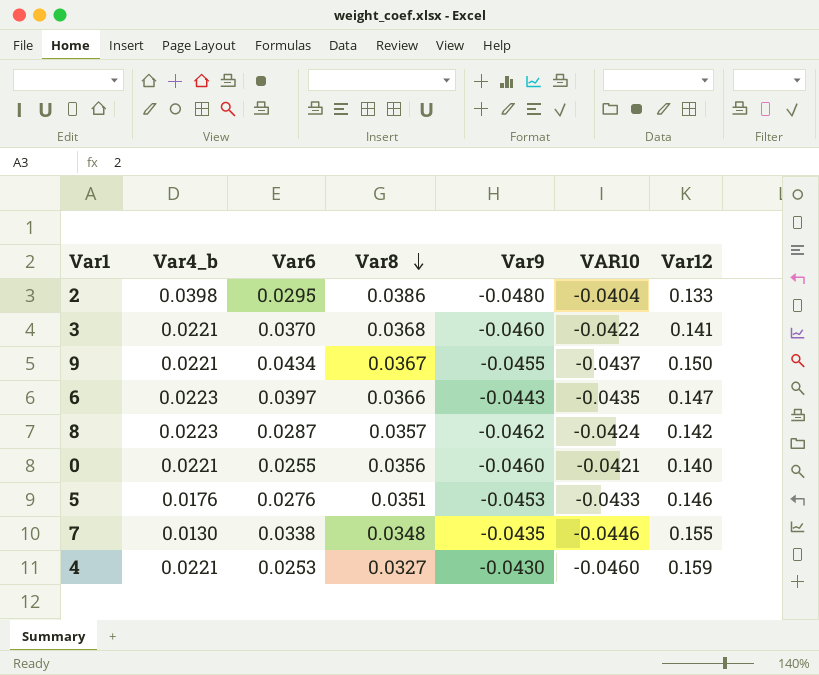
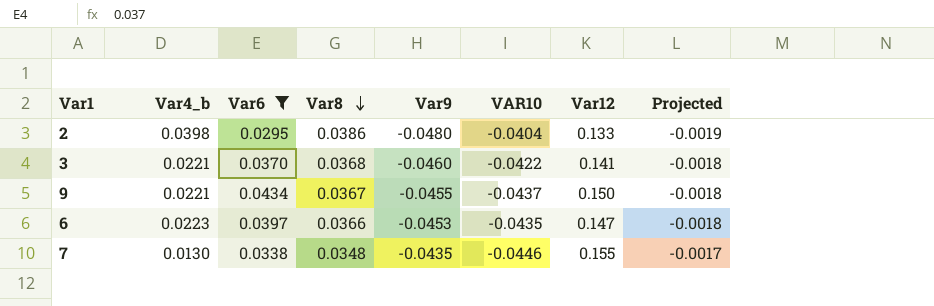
filter: none -> Var6 >= 0.0295
column Projected | formula: none -> [Var9] * 0.04
6 | Var9: -0.0443 -> -0.0453

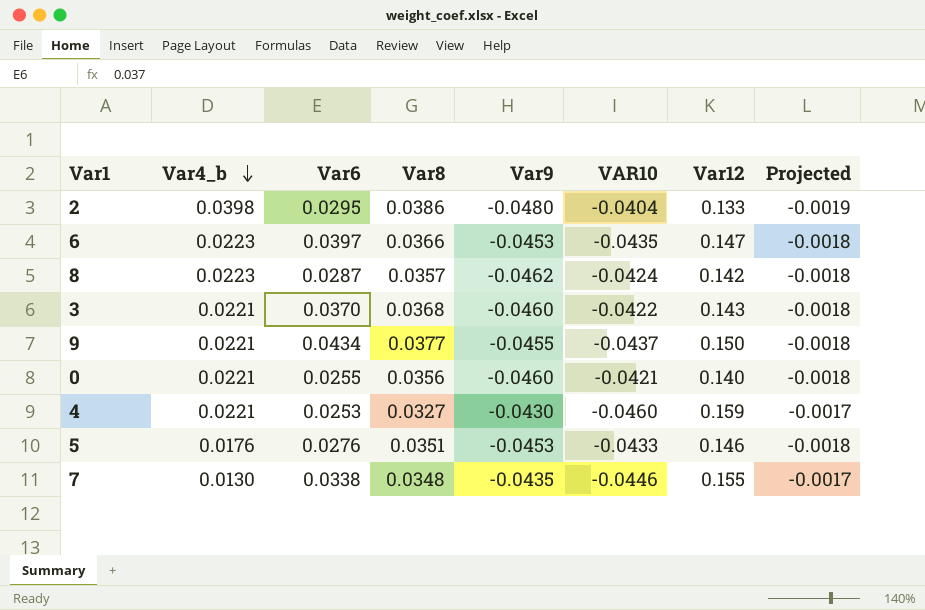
filter: Var6 >= 0.0295 -> none
row order: Var8 descending -> Var4_b descending
3 | Var12: 0.141 -> 0.143
9 | Var8: 0.0367 -> 0.0377

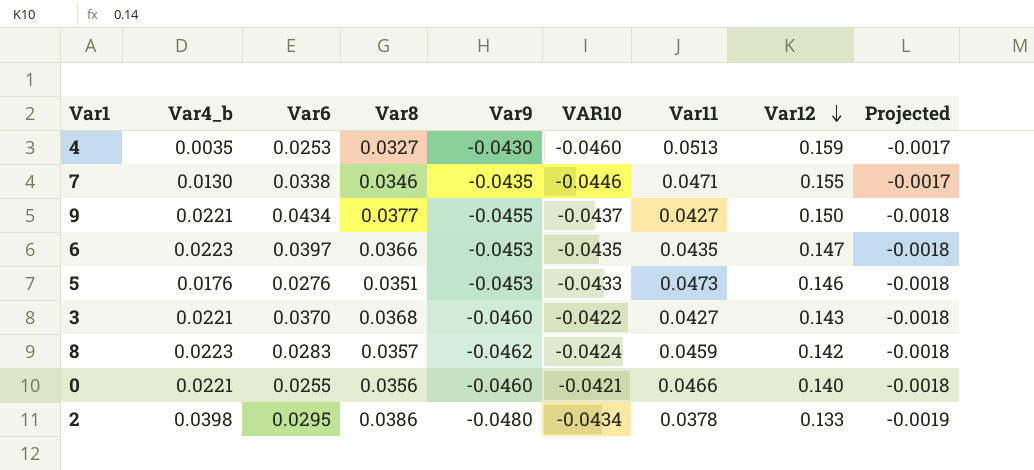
row order: Var4_b descending -> Var12 descending
column Var11 | position: none -> 7
4 | Var4_b: 0.0221 -> 0.0035
7 | Var8: 0.0348 -> 0.0346
8 | Var6: 0.0287 -> 0.0283
2 | VAR10: -0.0404 -> -0.0434

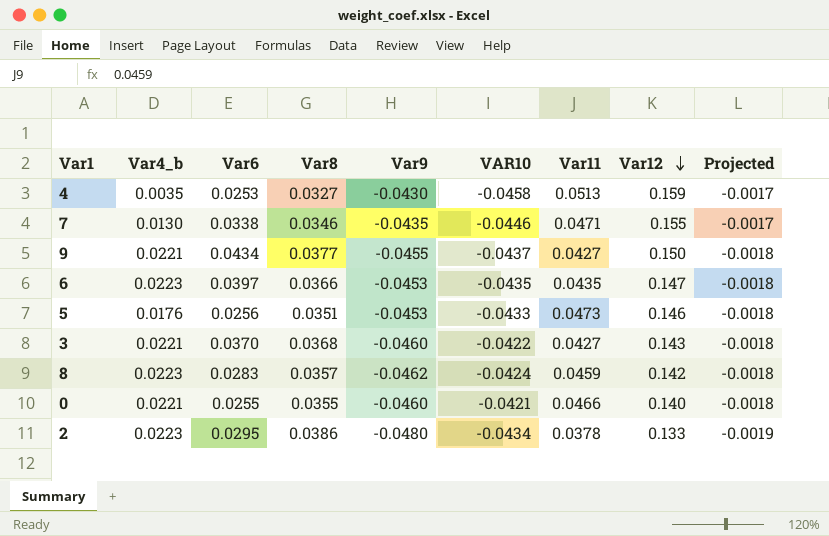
4 | VAR10: -0.0460 -> -0.0458
5 | Var6: 0.0276 -> 0.0256
0 | Var8: 0.0356 -> 0.0355
2 | Var4_b: 0.0398 -> 0.0223

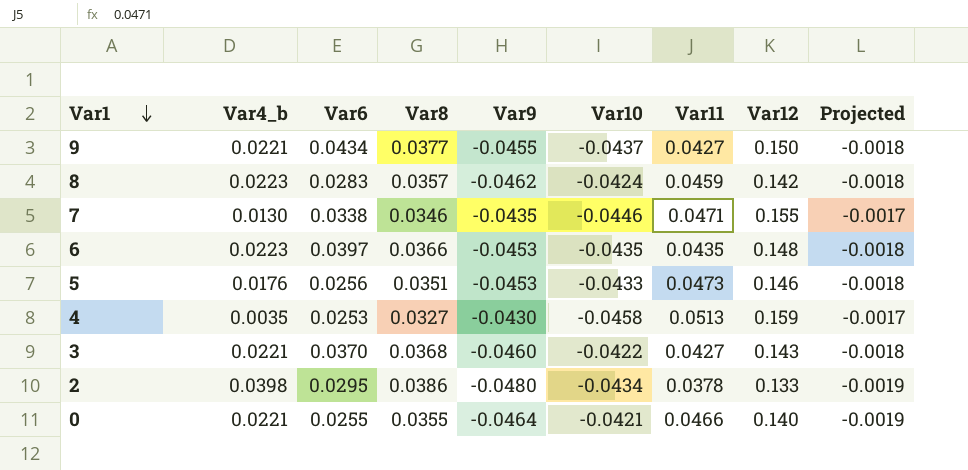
row order: Var12 descending -> Var1 descending
column name: VAR10 -> Var10
6 | Var12: 0.147 -> 0.148
2 | Var4_b: 0.0223 -> 0.0398
0 | Var9: -0.0460 -> -0.0464
0 | Projected: -0.0018 -> -0.0019

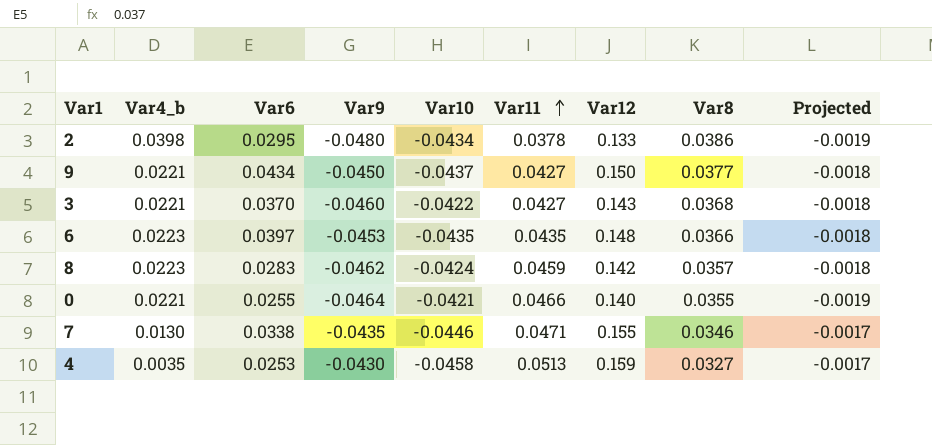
row order: Var1 descending -> Var11 ascending
column Var8 | position: 4 -> 8
row 5: 0.0176 | 0.0256 | 0.0351 | -0.0453 | -0.0433 | 0.0473 | 0.146 | -0.0018 -> none
9 | Var9: -0.0455 -> -0.0450

